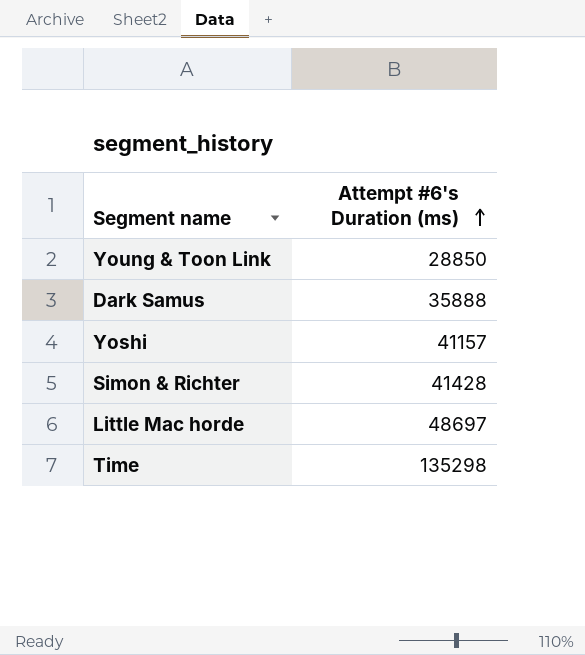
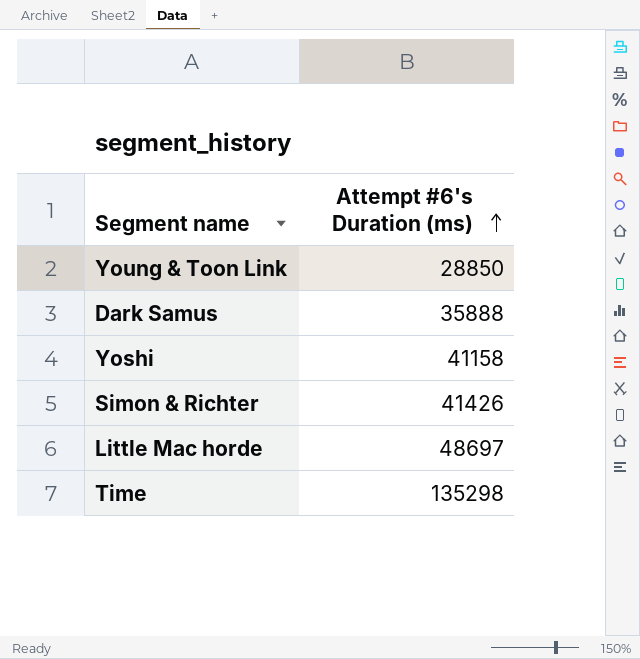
Yoshi | Attempt #6's Duration (ms): 41157 -> 41158
Simon & Richter | Attempt #6's Duration (ms): 41428 -> 41426

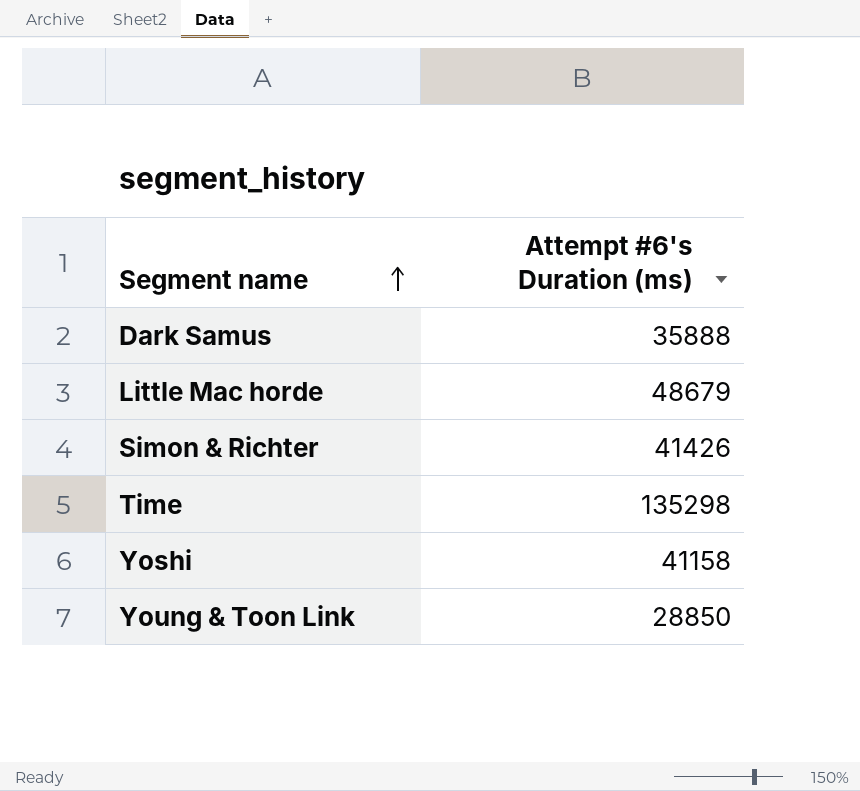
row order: Attempt #6's Duration (ms) ascending -> Segment name ascending
Little Mac horde | Attempt #6's Duration (ms): 48697 -> 48679

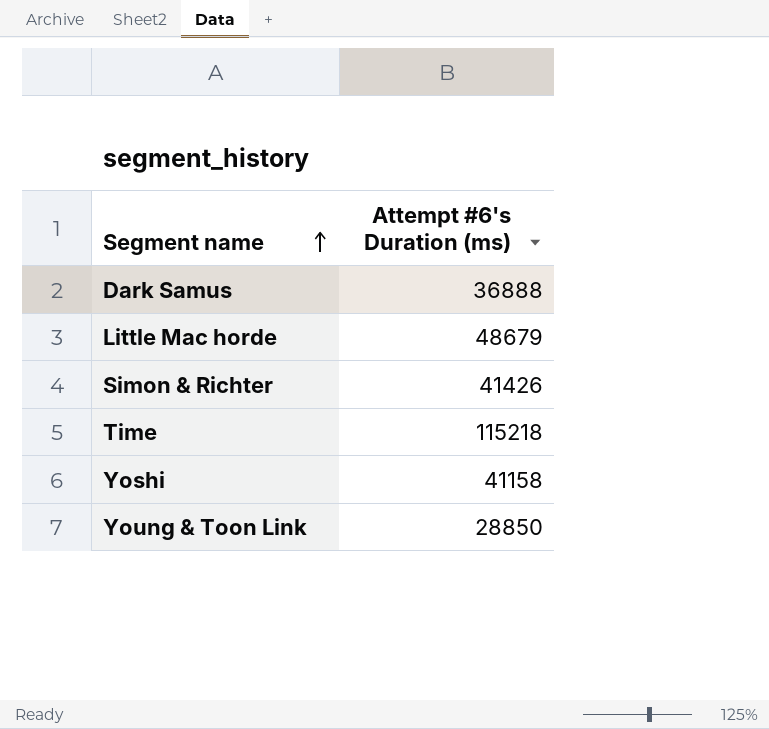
Dark Samus | Attempt #6's Duration (ms): 35888 -> 36888
Time | Attempt #6's Duration (ms): 135298 -> 115218

